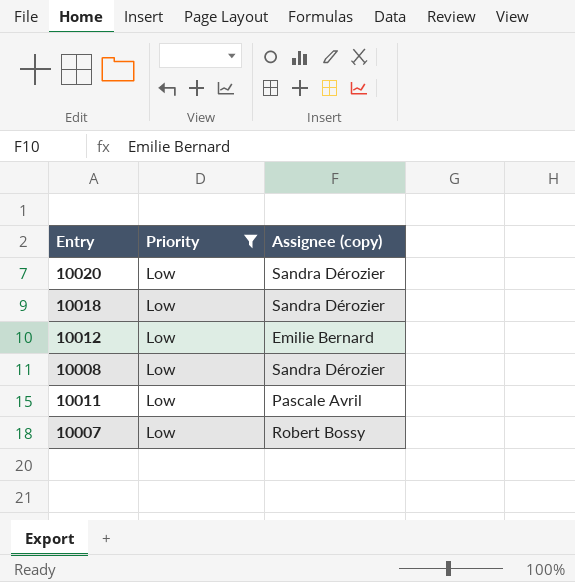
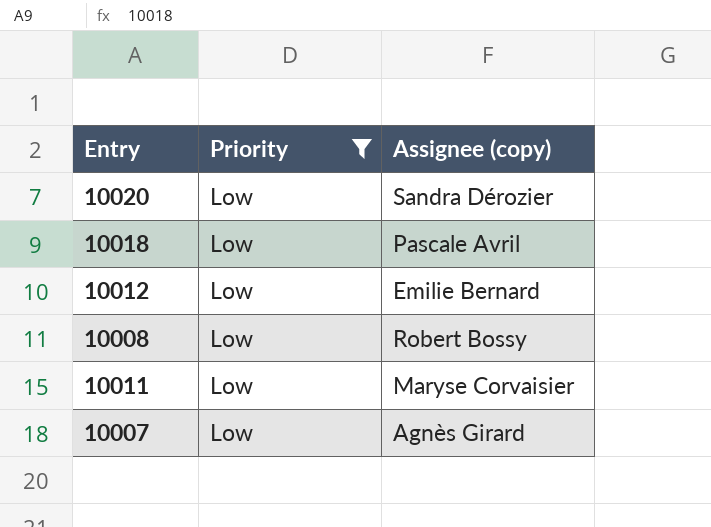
10018 | Assignee (copy): Sandra Dérozier -> Pascale Avril
10008 | Assignee (copy): Sandra Dérozier -> Robert Bossy
10011 | Assignee (copy): Pascale Avril -> Maryse Corvaisier
10007 | Assignee (copy): Robert Bossy -> Agnès Girard

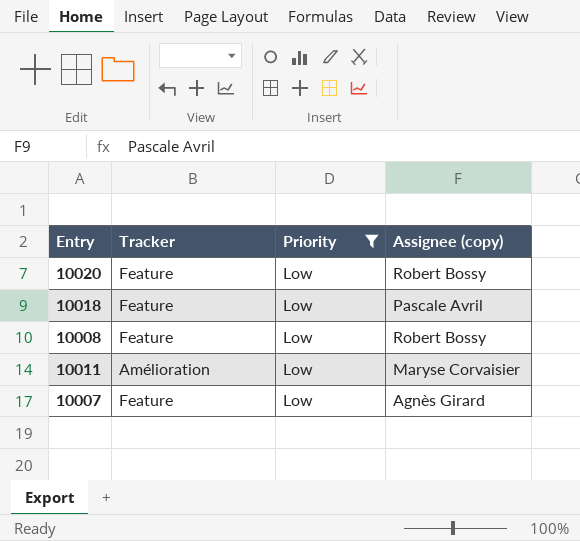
column Tracker | position: none -> 2
row 10012: Low | Emilie Bernard -> none
10020 | Assignee (copy): Sandra Dérozier -> Robert Bossy

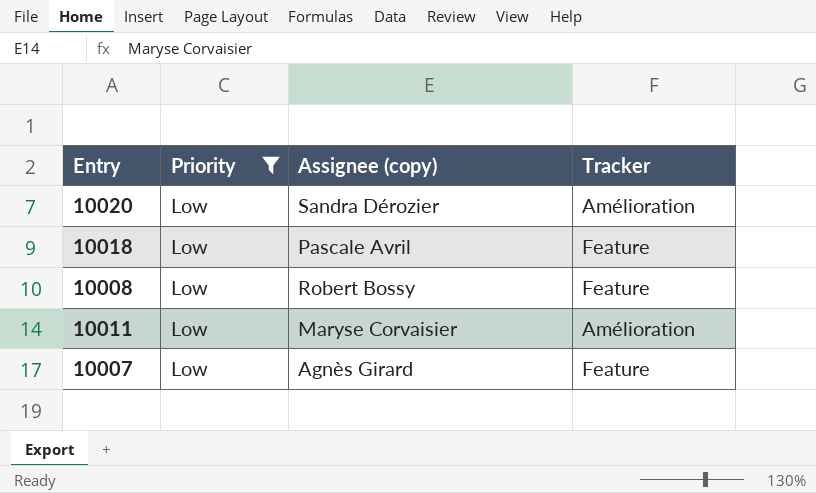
column Tracker | position: 2 -> 4
10020 | Assignee (copy): Robert Bossy -> Sandra Dérozier
10020 | Tracker: Feature -> Amélioration

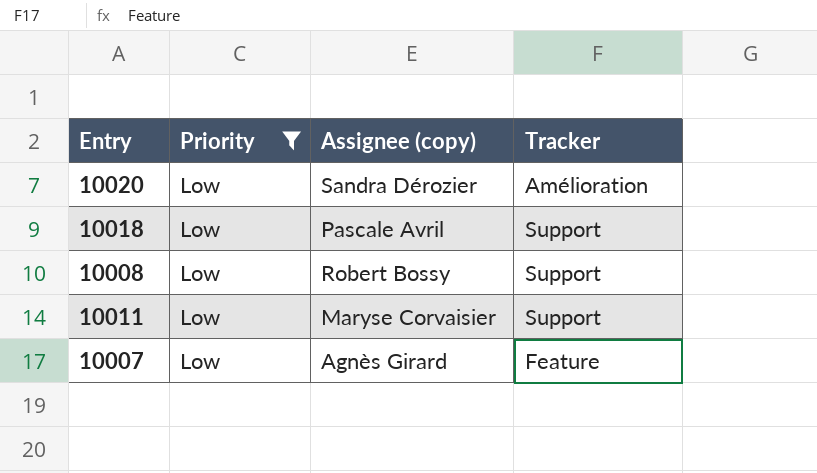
10018 | Tracker: Feature -> Support
10008 | Tracker: Feature -> Support
10011 | Tracker: Amélioration -> Support

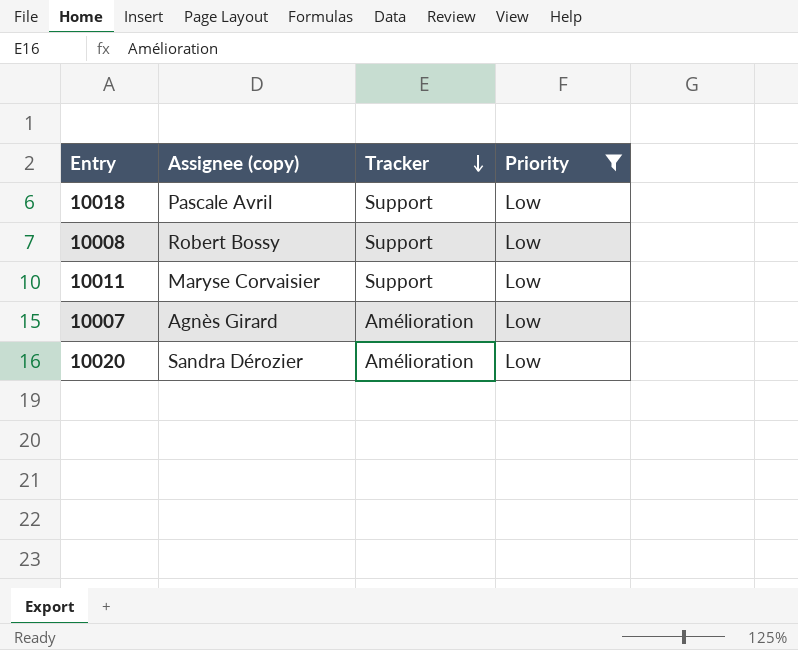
row order: none -> Tracker descending
column Priority | position: 2 -> 4
10007 | Tracker: Feature -> Amélioration

